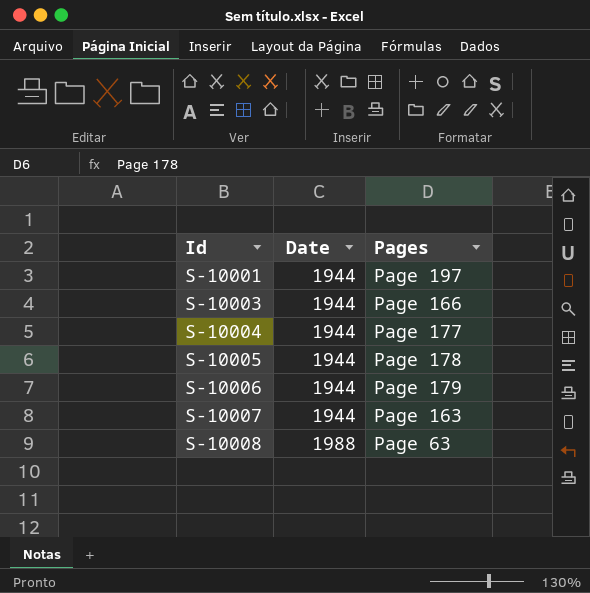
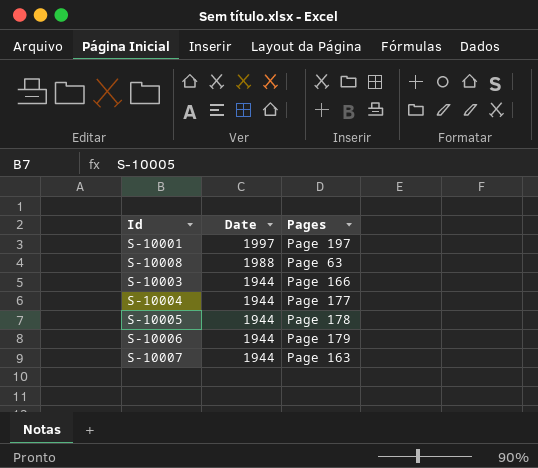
row order: Id ascending -> Date descending
S-10001 | Date: 1944 -> 1997

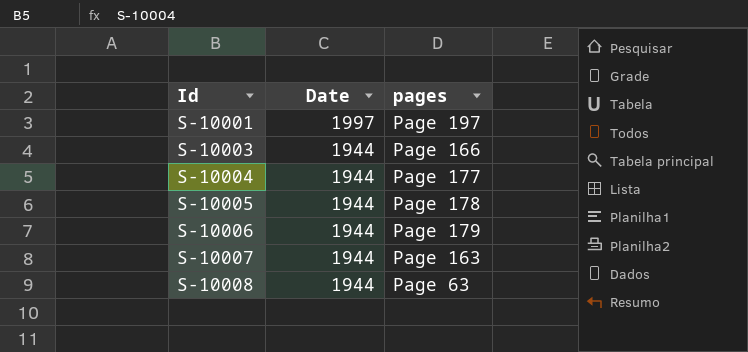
row order: Date descending -> Id ascending
column name: Pages -> pages
S-10008 | Date: 1988 -> 1944

